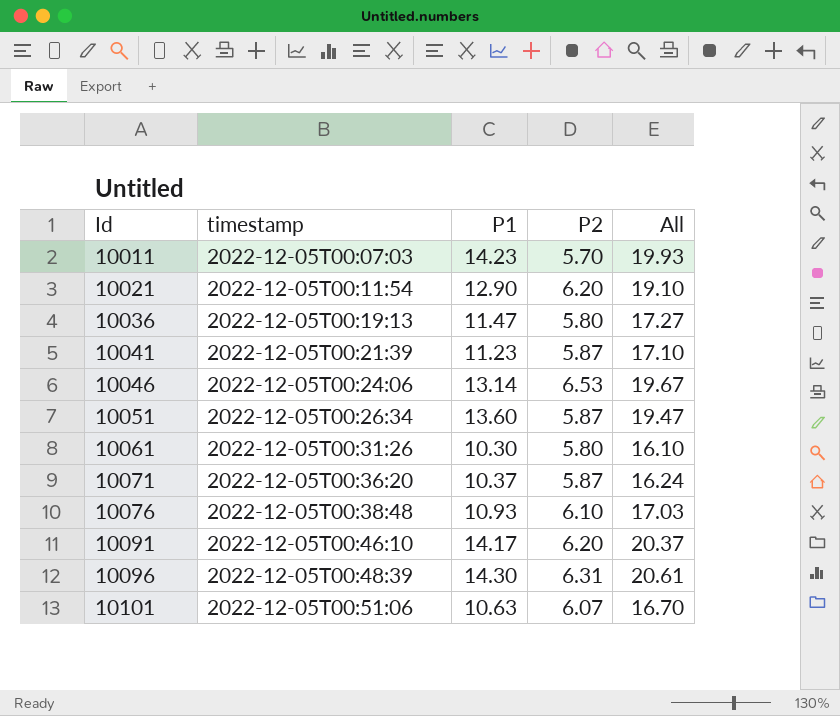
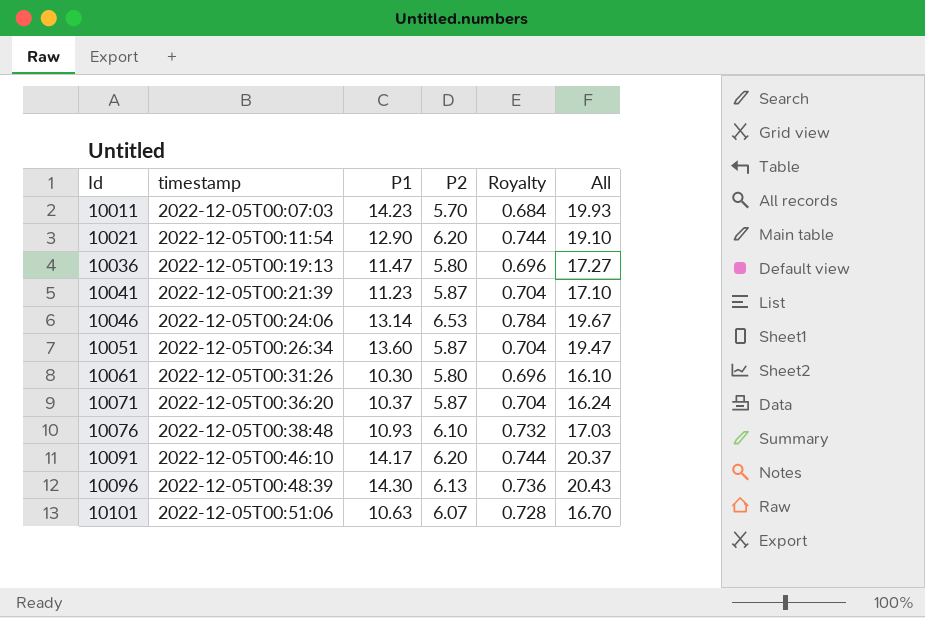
column Royalty | formula: none -> [P2] * 0.12
10096 | P2: 6.31 -> 6.13
10096 | All: 20.61 -> 20.43

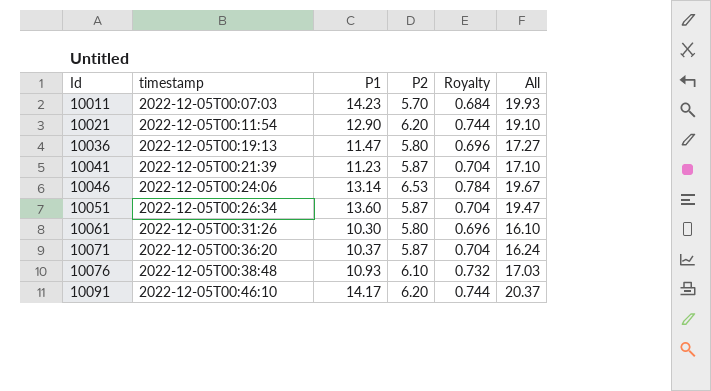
row 10096: 2022-12-05T00:48:39 | 14.30 | 6.13 | 0.736 | 20.43 -> none
row 10101: 2022-12-05T00:51:06 | 10.63 | 6.07 | 0.728 | 16.70 -> none

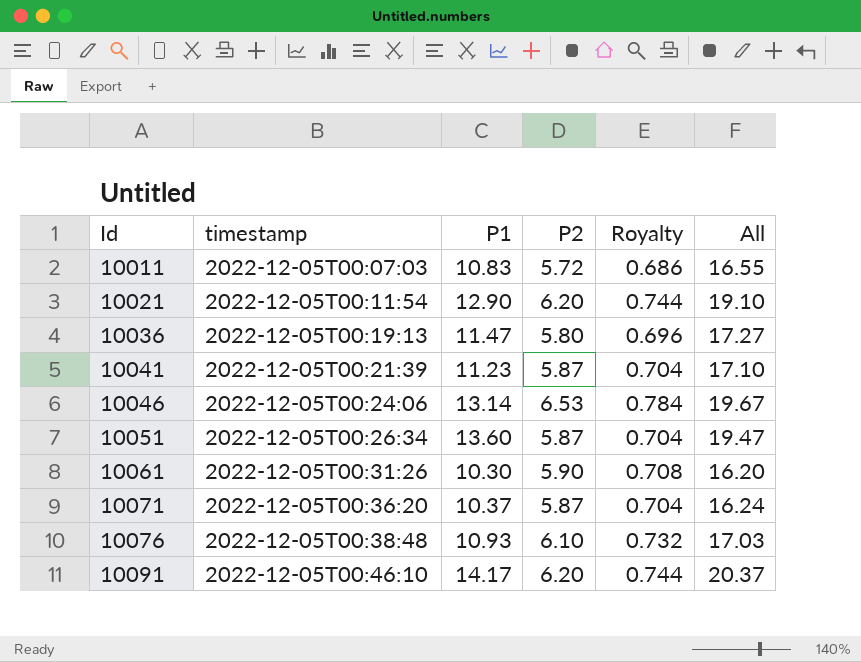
10011 | P1: 14.23 -> 10.83
10011 | P2: 5.70 -> 5.72
10011 | Royalty: 0.684 -> 0.686
10011 | All: 19.93 -> 16.55
10061 | P2: 5.80 -> 5.90
10061 | Royalty: 0.696 -> 0.708
10061 | All: 16.10 -> 16.20

